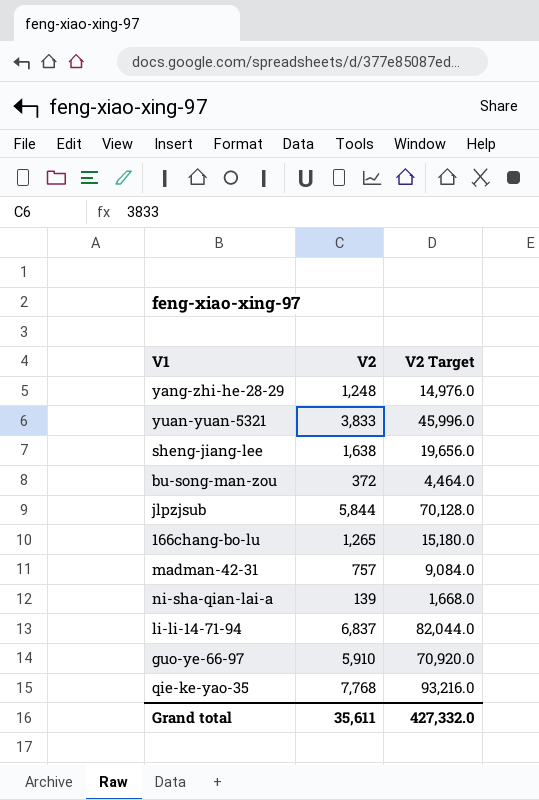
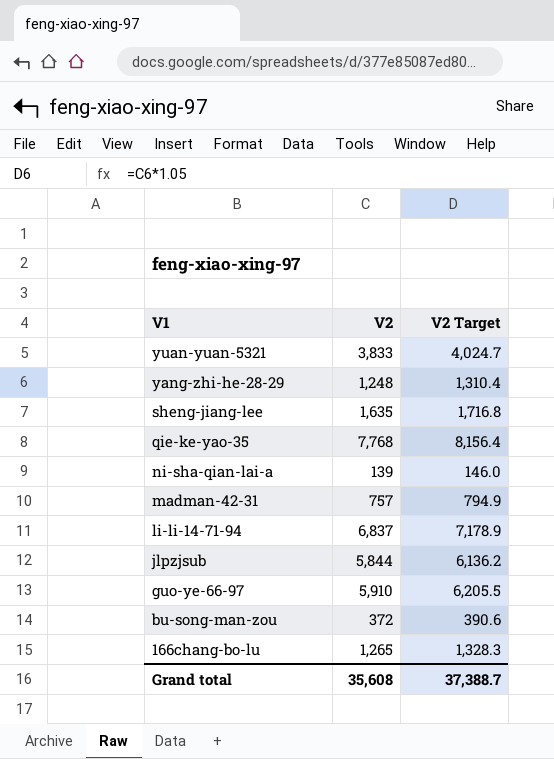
row order: none -> V1 descending
column V2 Target | formula: [V2] * 12 -> [V2] * 1.05
sheng-jiang-lee | V2: 1,638 -> 1,635
Grand total | V2: 35,611 -> 35,608
Grand total | V2 Target: 427,332.0 -> 37,388.7

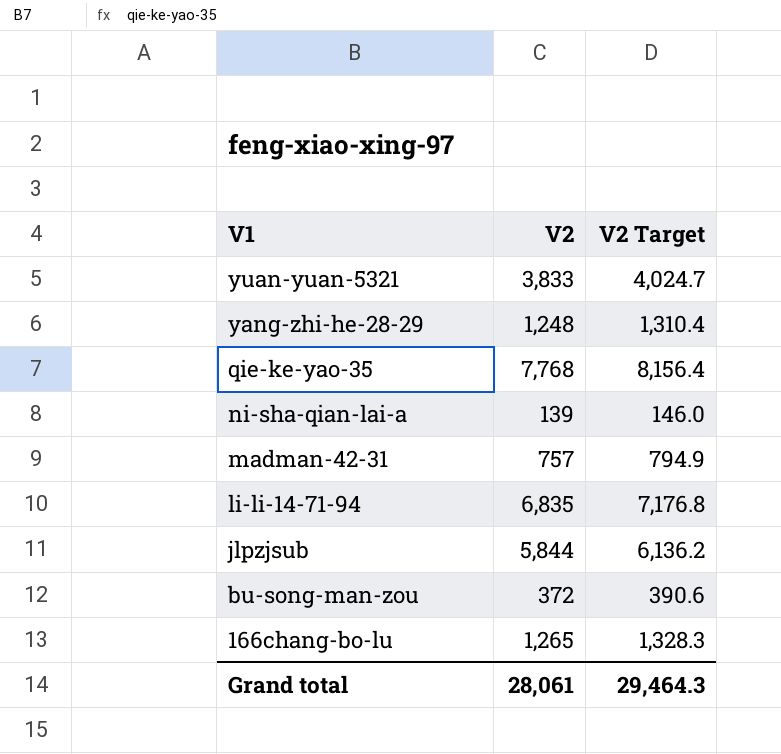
row sheng-jiang-lee: 1,635 | 1,716.8 -> none
row guo-ye-66-97: 5,910 | 6,205.5 -> none
li-li-14-71-94 | V2: 6,837 -> 6,835
li-li-14-71-94 | V2 Target: 7,178.9 -> 7,176.8
Grand total | V2: 35,608 -> 28,061
Grand total | V2 Target: 37,388.7 -> 29,464.3

